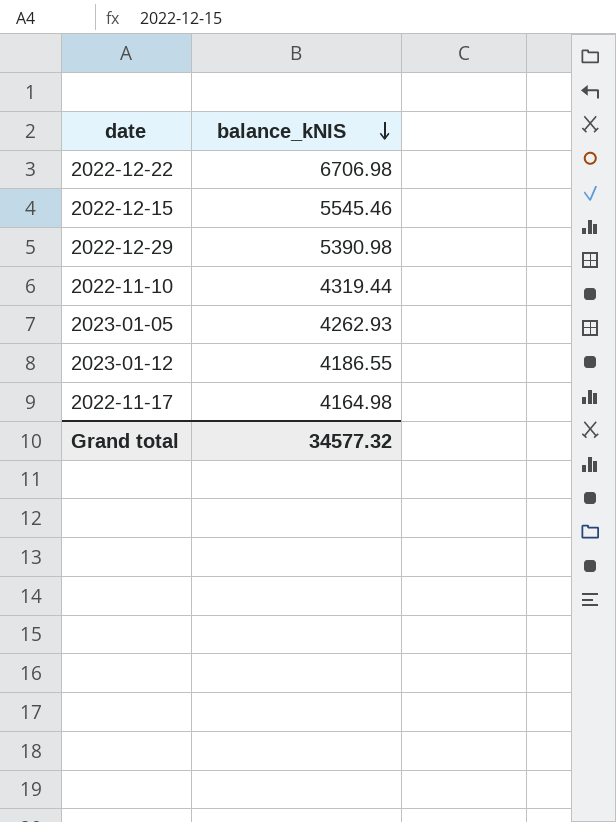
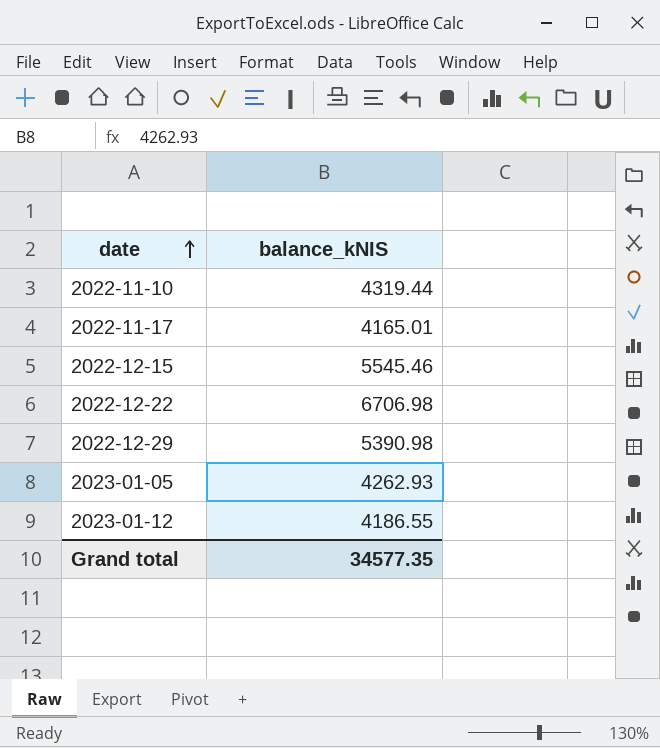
row order: balance_kNIS descending -> date ascending
2022-11-17 | balance_kNIS: 4164.98 -> 4165.01
Grand total | balance_kNIS: 34577.32 -> 34577.35

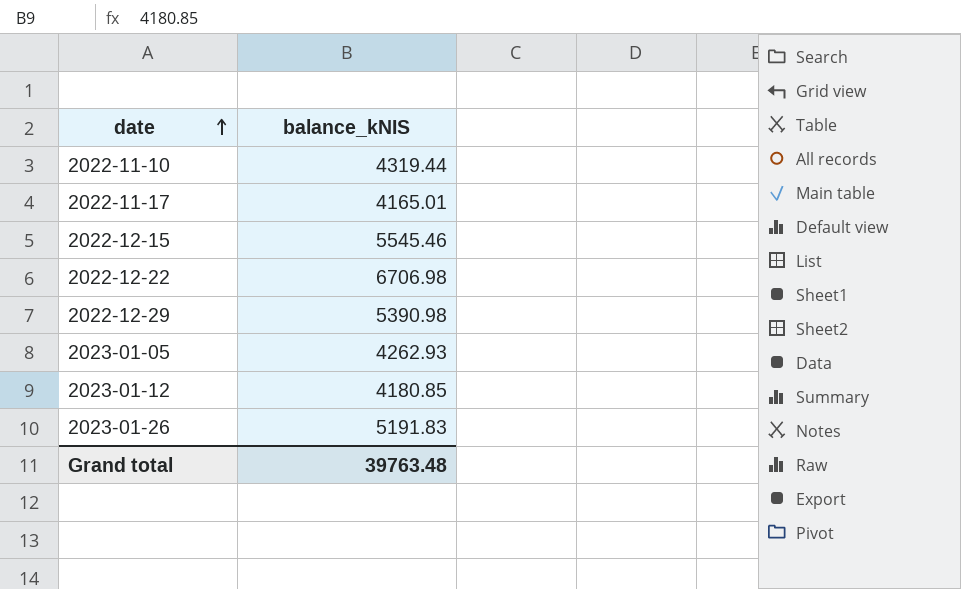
2023-01-12 | balance_kNIS: 4186.55 -> 4180.85
row 2023-01-26: none -> 5191.83
Grand total | balance_kNIS: 34577.35 -> 39763.48

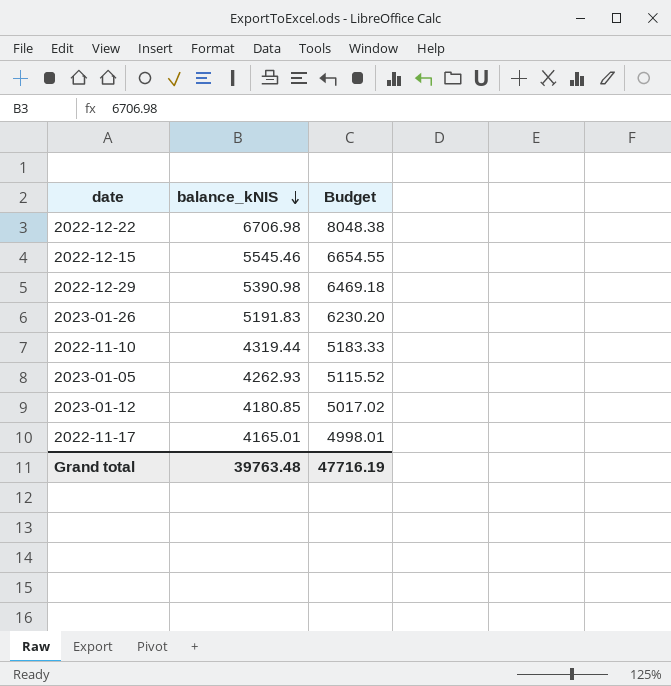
row order: date ascending -> balance_kNIS descending
column Budget | formula: none -> [balance_kNIS] * 1.2

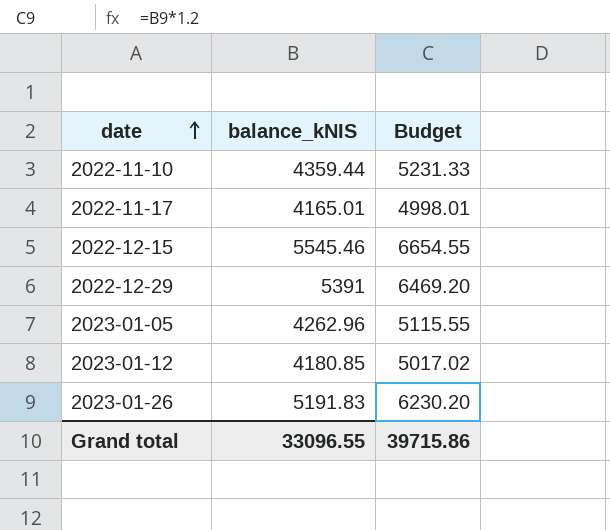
row order: balance_kNIS descending -> date ascending
row 2022-12-22: 6706.98 | 8048.38 -> none
2022-11-10 | balance_kNIS: 4319.44 -> 4359.44
2022-11-10 | Budget: 5183.33 -> 5231.33
2022-12-29 | balance_kNIS: 5390.98 -> 5391
2022-12-29 | Budget: 6469.18 -> 6469.20
2023-01-05 | balance_kNIS: 4262.93 -> 4262.96
2023-01-05 | Budget: 5115.52 -> 5115.55
Grand total | balance_kNIS: 39763.48 -> 33096.55
Grand total | Budget: 47716.19 -> 39715.86

